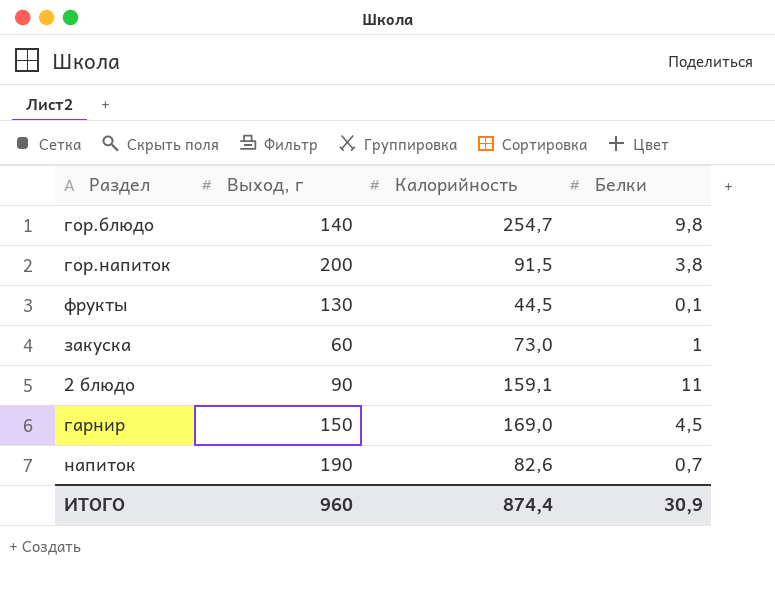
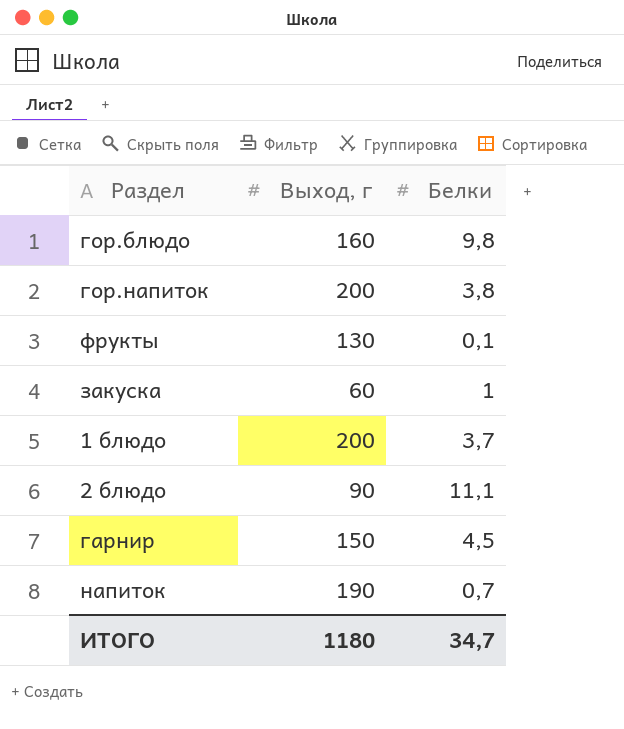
column Калорийность | position: 3 -> none
гор.блюдо | Выход, г: 140 -> 160
row 1 блюдо: none -> 200 | 3,7
2 блюдо | Белки: 11 -> 11,1
ИТОГО | Выход, г: 960 -> 1180
ИТОГО | Белки: 30,9 -> 34,7

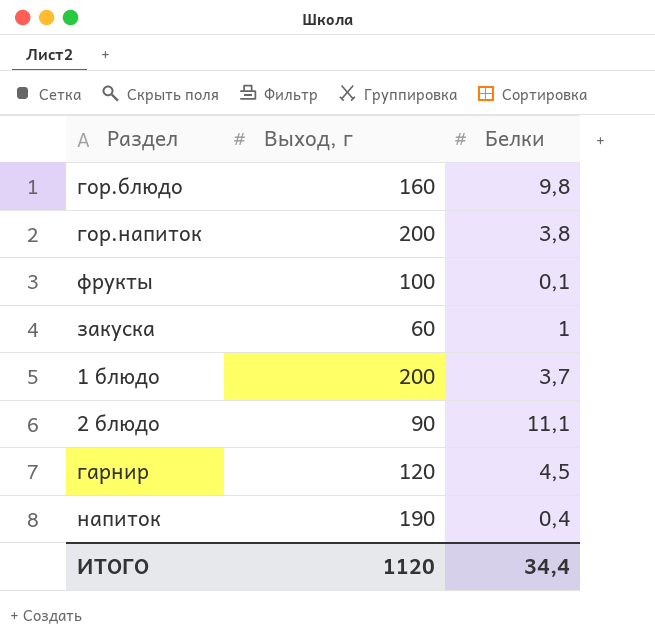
фрукты | Выход, г: 130 -> 100
гарнир | Выход, г: 150 -> 120
напиток | Белки: 0,7 -> 0,4
ИТОГО | Выход, г: 1180 -> 1120
ИТОГО | Белки: 34,7 -> 34,4

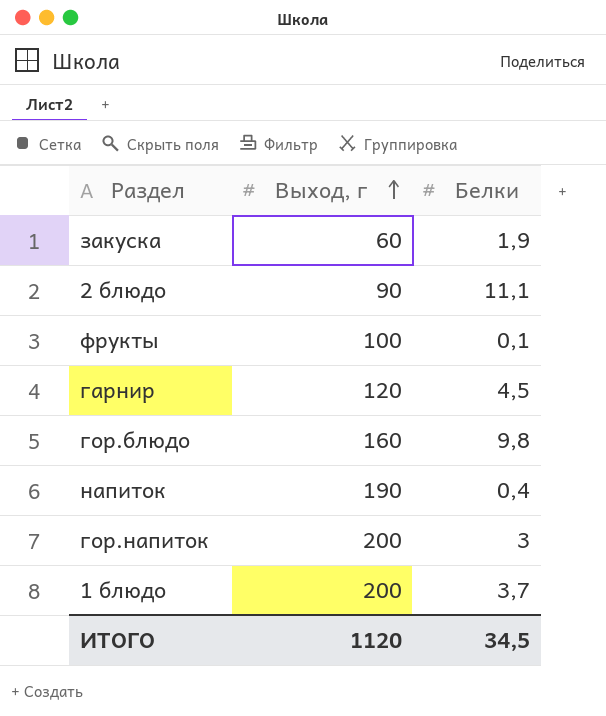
row order: none -> Выход, г ascending
закуска | Белки: 1 -> 1,9
гор.напиток | Белки: 3,8 -> 3
ИТОГО | Белки: 34,4 -> 34,5

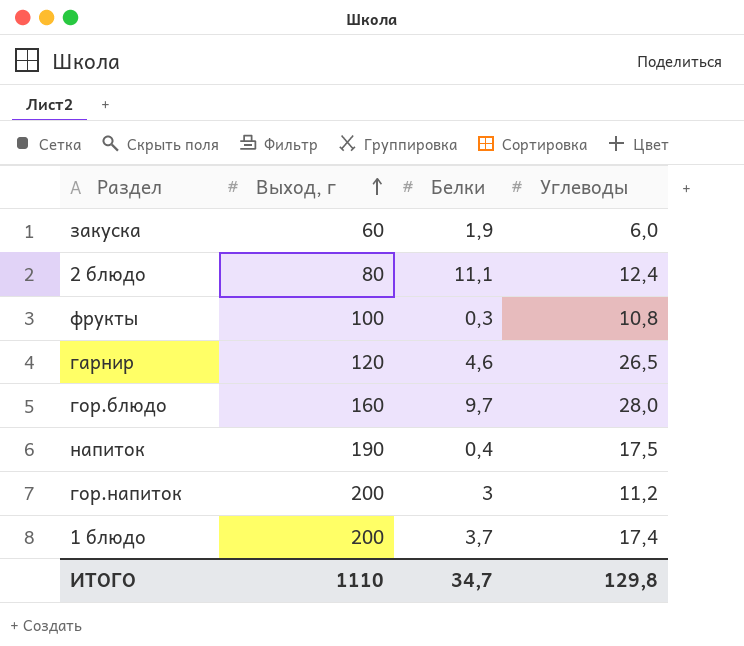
column Углеводы | position: none -> 4
2 блюдо | Выход, г: 90 -> 80
фрукты | Белки: 0,1 -> 0,3
гарнир | Белки: 4,5 -> 4,6
гор.блюдо | Белки: 9,8 -> 9,7
ИТОГО | Выход, г: 1120 -> 1110
ИТОГО | Белки: 34,5 -> 34,7

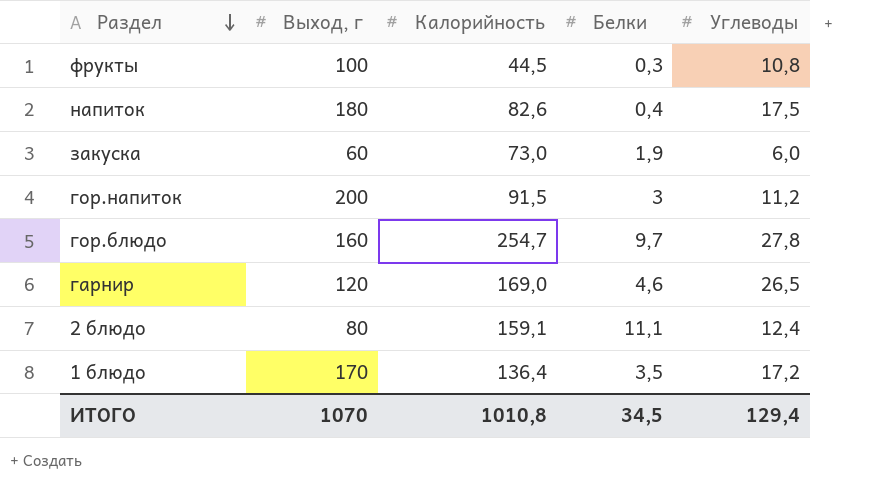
row order: Выход, г ascending -> Раздел descending
column Калорийность | position: none -> 3
напиток | Выход, г: 190 -> 180
гор.блюдо | Углеводы: 28,0 -> 27,8
1 блюдо | Выход, г: 200 -> 170
1 блюдо | Белки: 3,7 -> 3,5
1 блюдо | Углеводы: 17,4 -> 17,2
ИТОГО | Выход, г: 1110 -> 1070
ИТОГО | Белки: 34,7 -> 34,5
ИТОГО | Углеводы: 129,8 -> 129,4

